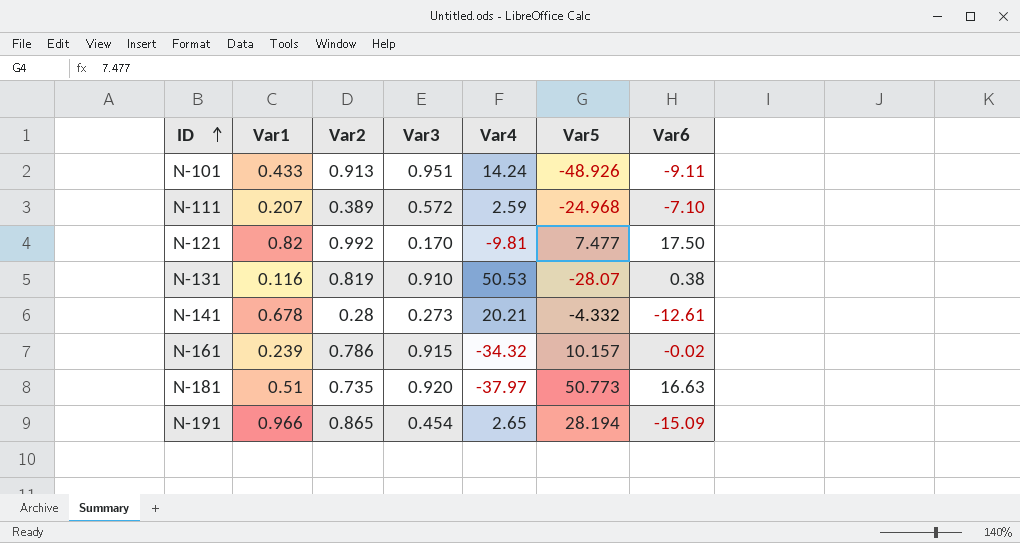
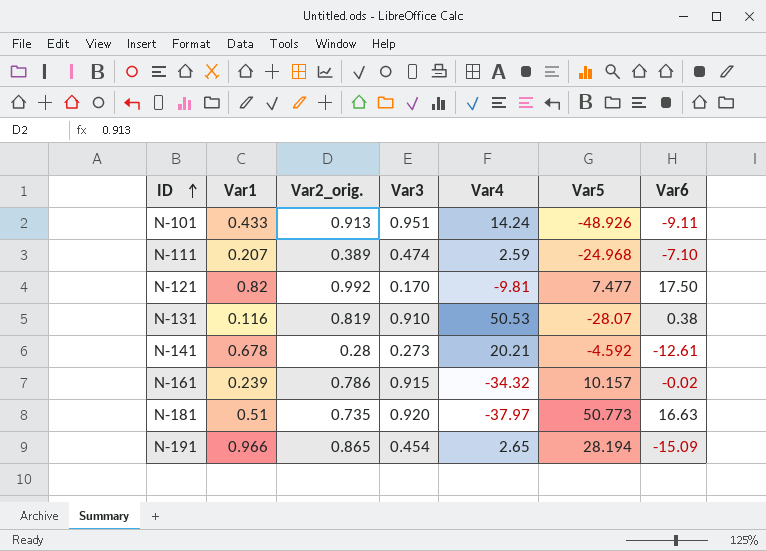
column name: Var2 -> Var2_orig.
N-111 | Var3: 0.572 -> 0.474
N-141 | Var5: -4.332 -> -4.592

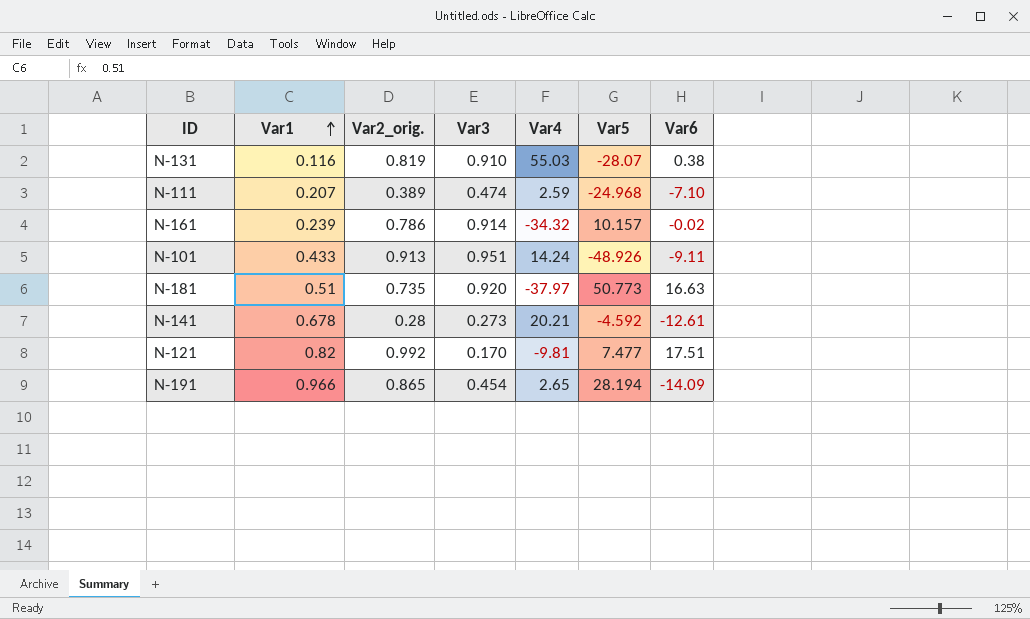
row order: ID ascending -> Var1 ascending
N-131 | Var4: 50.53 -> 55.03
N-161 | Var3: 0.915 -> 0.914
N-121 | Var6: 17.50 -> 17.51
N-191 | Var6: -15.09 -> -14.09

